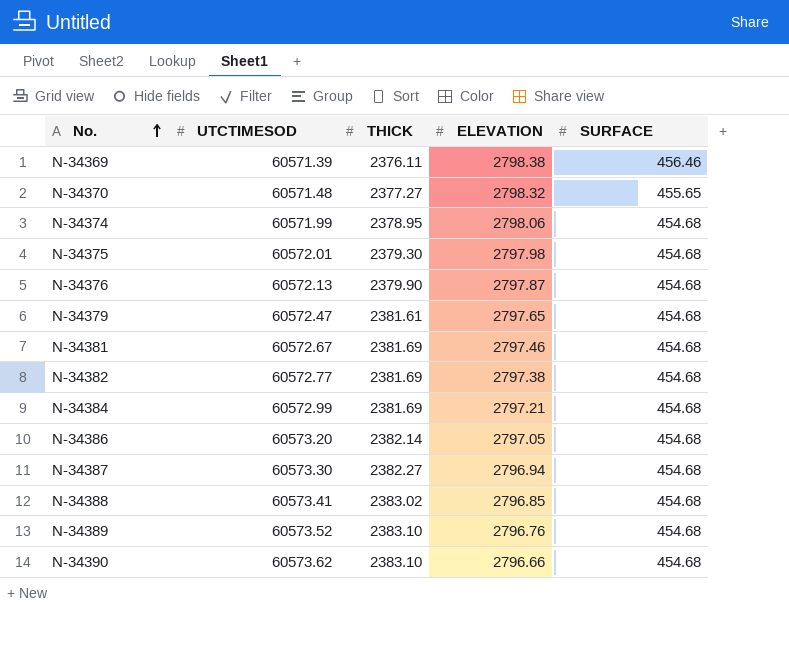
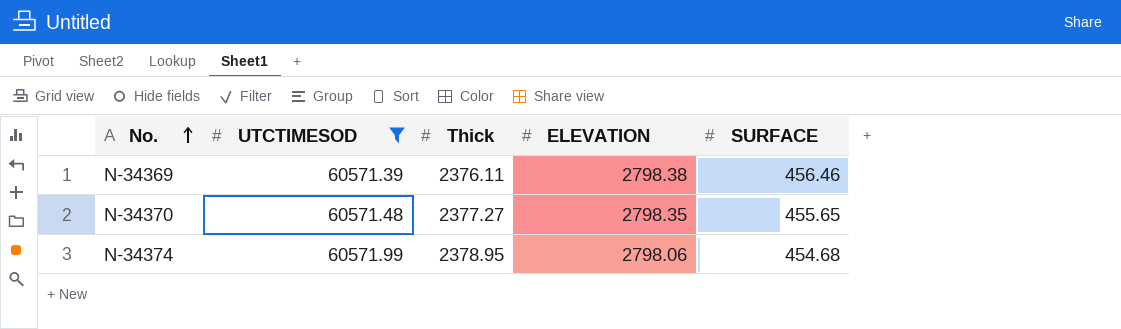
filter: none -> UTCTIMESOD <= 60571.99
column name: THICK -> Thick
N-34370 | ELEVATION: 2798.32 -> 2798.35

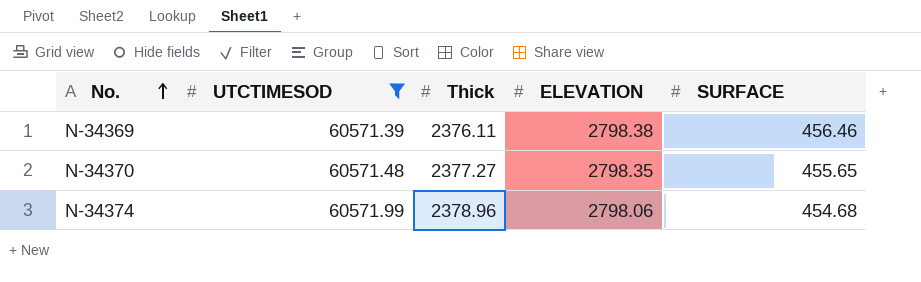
N-34374 | Thick: 2378.95 -> 2378.96

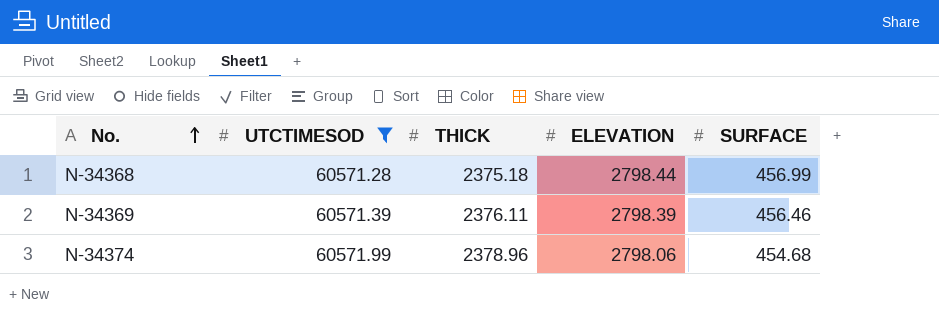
column name: Thick -> THICK
row N-34370: 60571.48 | 2377.27 | 2798.35 | 455.65 -> none
row N-34368: none -> 60571.28 | 2375.18 | 2798.44 | 456.99
N-34369 | ELEVATION: 2798.38 -> 2798.39

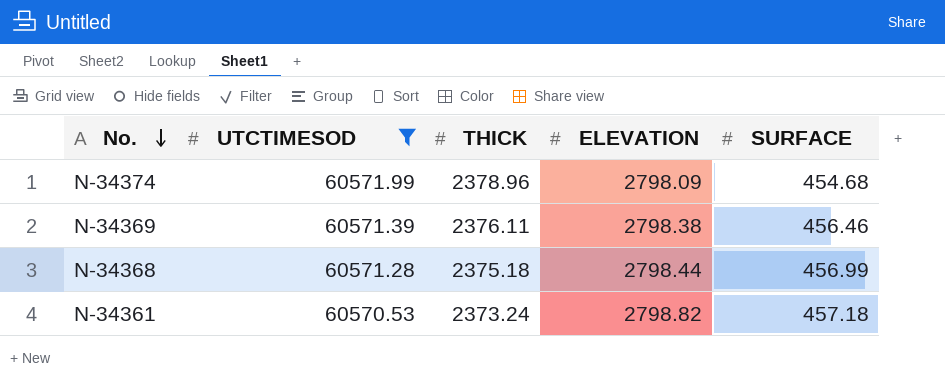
row order: No. ascending -> No. descending
N-34374 | ELEVATION: 2798.06 -> 2798.09
N-34369 | ELEVATION: 2798.39 -> 2798.38
row N-34361: none -> 60570.53 | 2373.24 | 2798.82 | 457.18

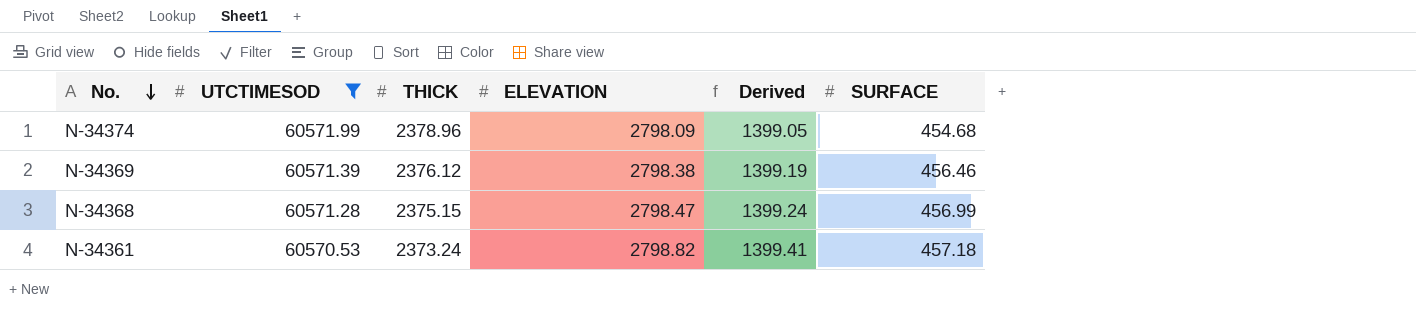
column Derived | formula: none -> [ELEVATION] * 0.5
N-34369 | THICK: 2376.11 -> 2376.12
N-34368 | THICK: 2375.18 -> 2375.15
N-34368 | ELEVATION: 2798.44 -> 2798.47

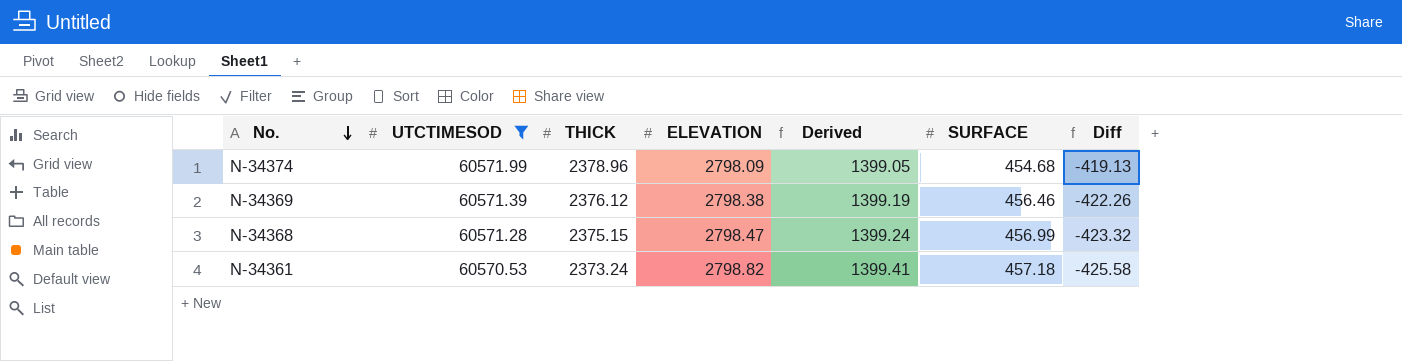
column Diff | formula: none -> [THICK] - [ELEVATION]

